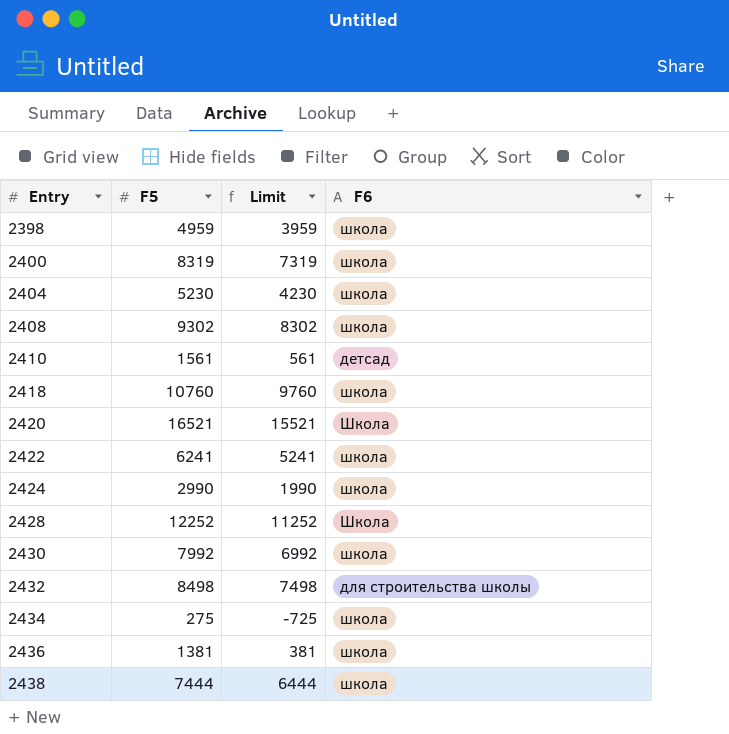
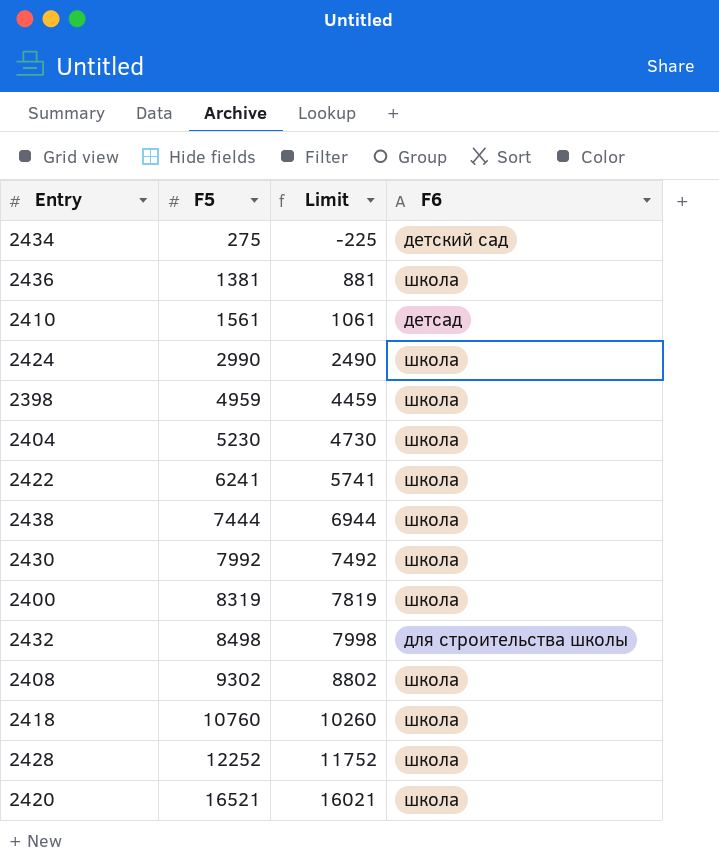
row order: Entry ascending -> F5 ascending
column Limit | formula: [F5] - 1000 -> [F5] - 500
2434 | F6: школа -> детский сад
2428 | F6: Школа -> школа
2420 | F6: Школа -> школа

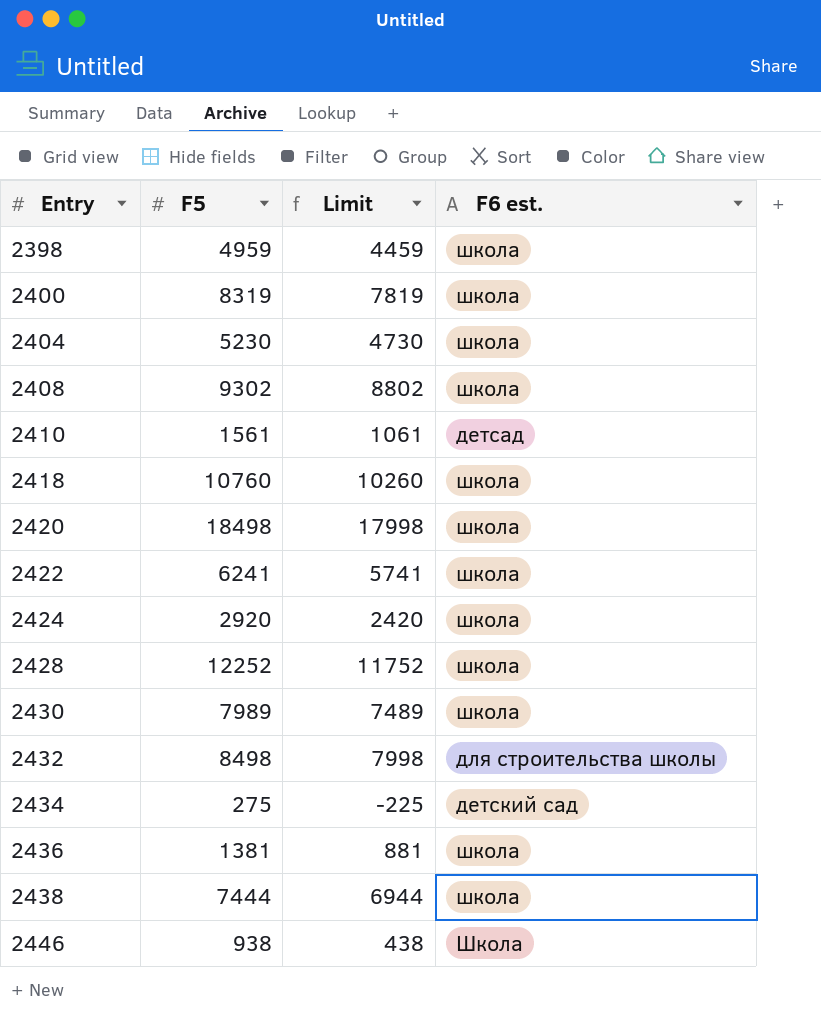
row order: F5 ascending -> Entry ascending
column name: F6 -> F6 est.
2420 | F5: 16521 -> 18498
2420 | Limit: 16021 -> 17998
2424 | F5: 2990 -> 2920
2424 | Limit: 2490 -> 2420
2430 | F5: 7992 -> 7989
2430 | Limit: 7492 -> 7489
row 2446: none -> 938 | 438 | Школа

